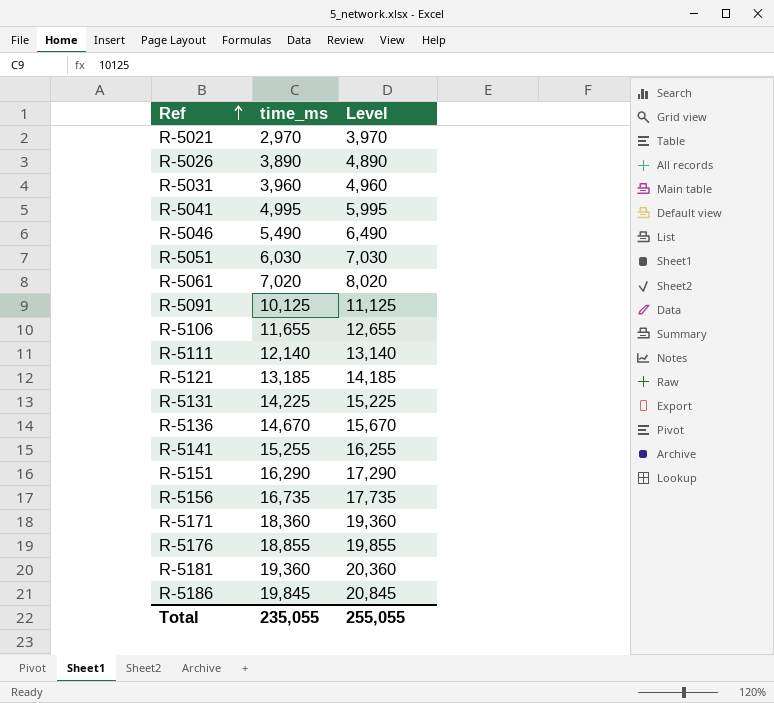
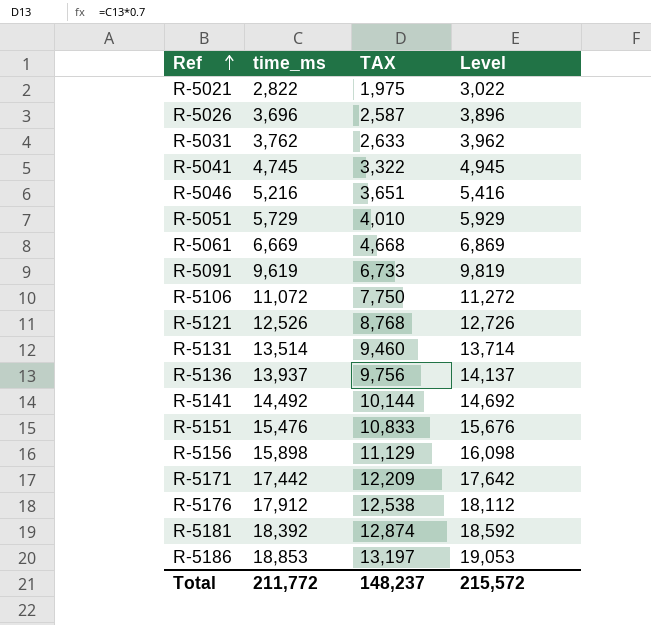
column TAX | formula: none -> [time_ms] * 0.7
column Level | formula: [time_ms] + 1000 -> [time_ms] + 200
row R-5111: 12,140 | 13,140 -> none
R-5021 | time_ms: 2,970 -> 2,822
R-5026 | time_ms: 3,890 -> 3,696
R-5031 | time_ms: 3,960 -> 3,762
R-5041 | time_ms: 4,995 -> 4,745
R-5046 | time_ms: 5,490 -> 5,216
R-5051 | time_ms: 6,030 -> 5,729
R-5061 | time_ms: 7,020 -> 6,669
R-5091 | time_ms: 10,125 -> 9,619
R-5106 | time_ms: 11,655 -> 11,072
R-5121 | time_ms: 13,185 -> 12,526
R-5131 | time_ms: 14,225 -> 13,514
R-5136 | time_ms: 14,670 -> 13,937
R-5141 | time_ms: 15,255 -> 14,492
R-5151 | time_ms: 16,290 -> 15,476
R-5156 | time_ms: 16,735 -> 15,898
R-5171 | time_ms: 18,360 -> 17,442
R-5176 | time_ms: 18,855 -> 17,912
R-5181 | time_ms: 19,360 -> 18,392
R-5186 | time_ms: 19,845 -> 18,853
Total | time_ms: 235,055 -> 211,772
Total | Level: 255,055 -> 215,572

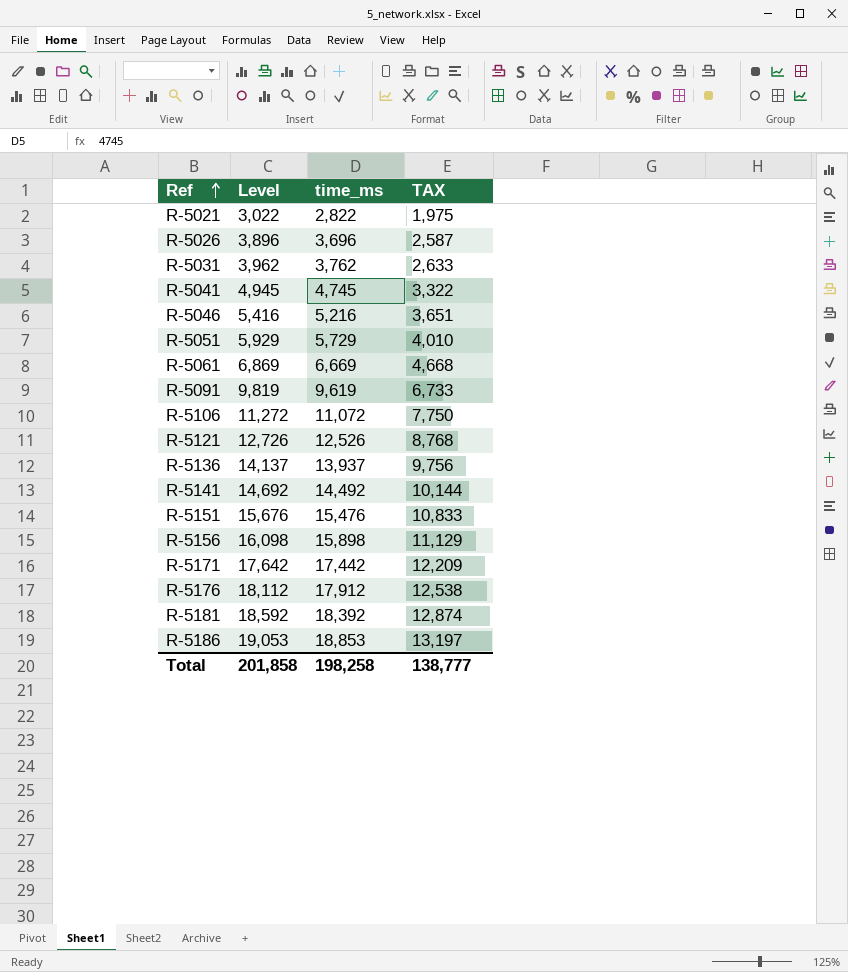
column Level | position: 4 -> 2
row R-5131: 13,514 | 9,460 | 13,714 -> none
Total | Level: 215,572 -> 201,858
Total | time_ms: 211,772 -> 198,258
Total | TAX: 148,237 -> 138,777

